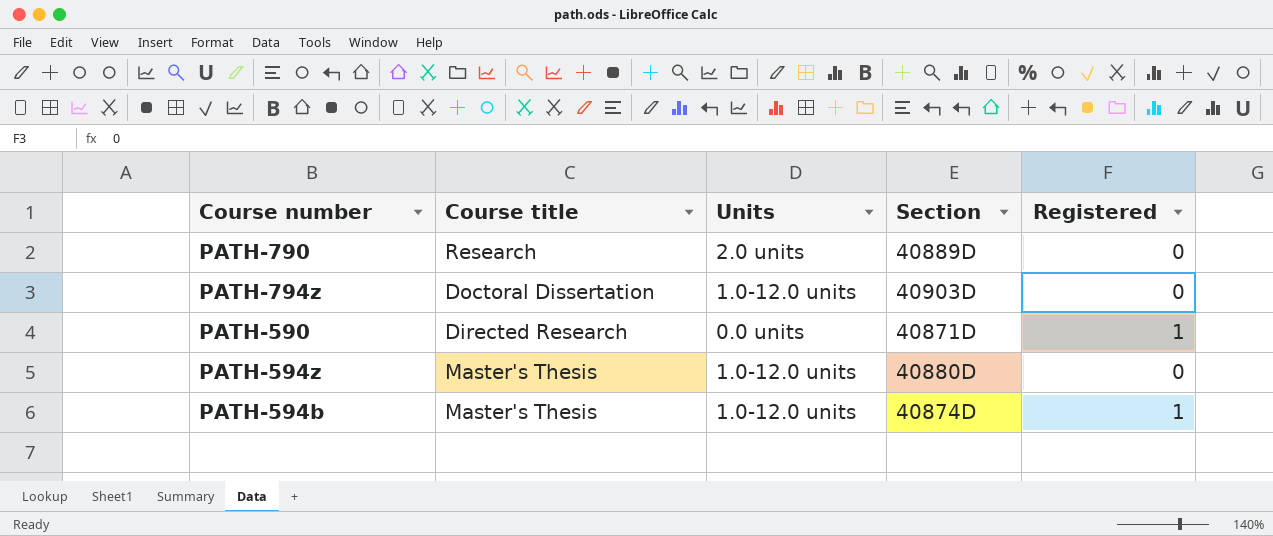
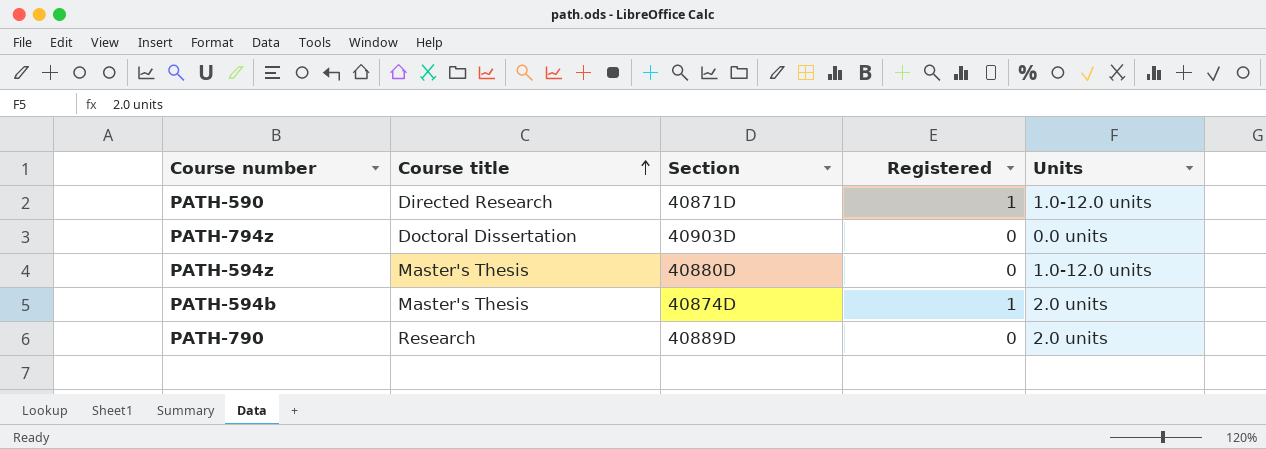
row order: none -> Course title ascending
column Units | position: 3 -> 5
PATH-590 | Units: 0.0 units -> 1.0-12.0 units
PATH-794z | Units: 1.0-12.0 units -> 0.0 units
PATH-594b | Units: 1.0-12.0 units -> 2.0 units

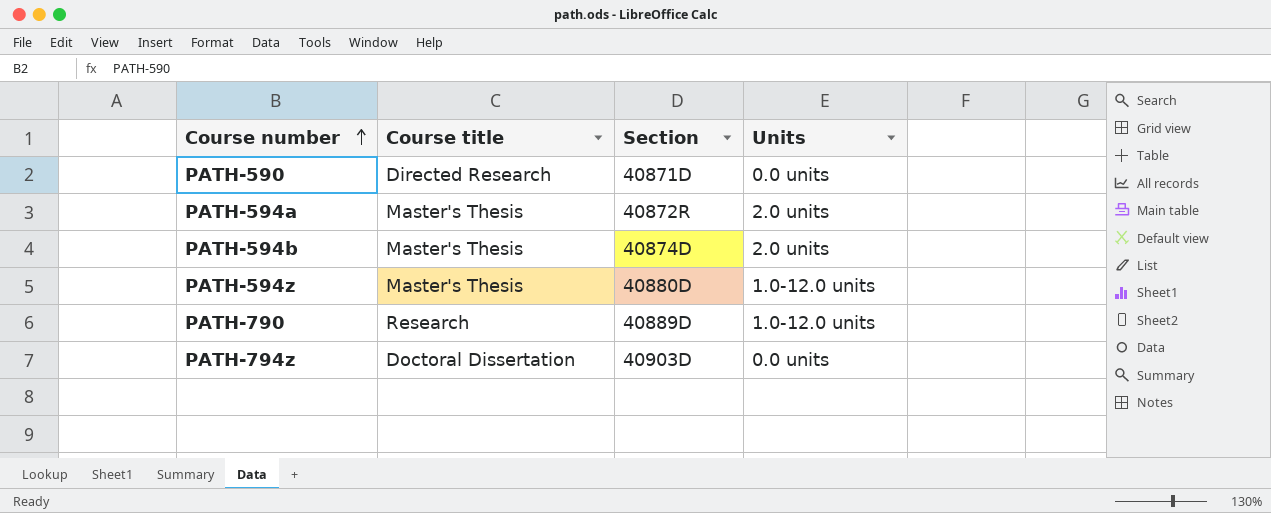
row order: Course title ascending -> Course number ascending
column Registered | position: 4 -> none
PATH-590 | Units: 1.0-12.0 units -> 0.0 units
row PATH-594a: none -> Master's Thesis | 40872R | 2.0 units
PATH-790 | Units: 2.0 units -> 1.0-12.0 units

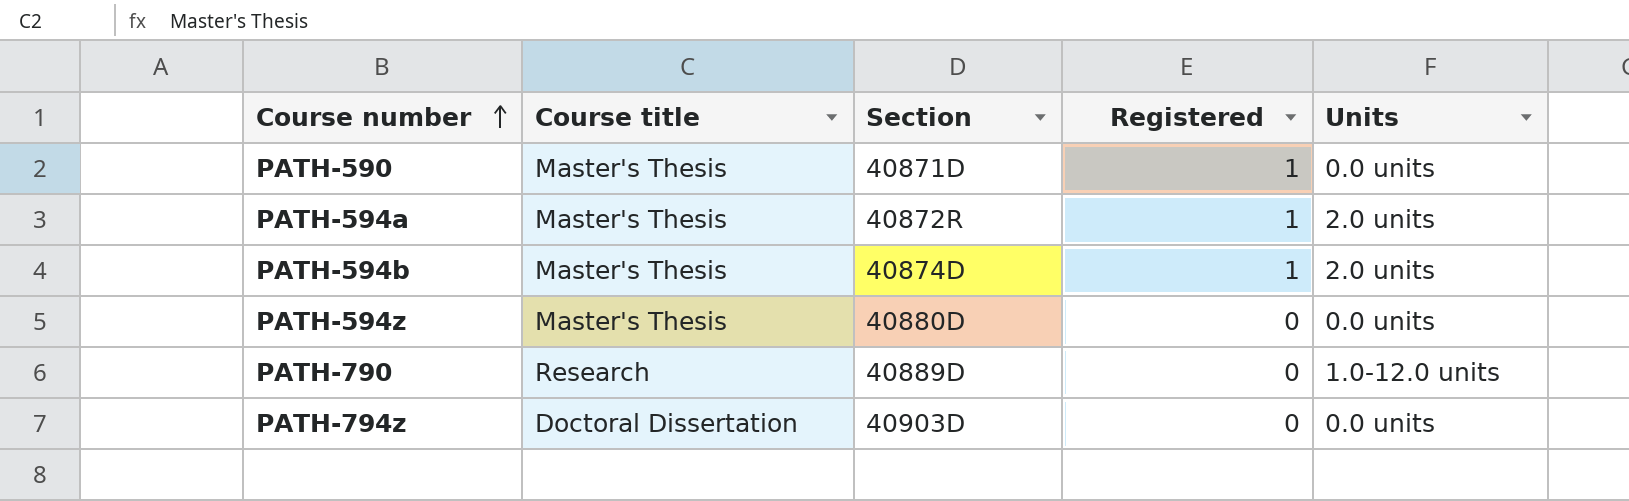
column Registered | position: none -> 4
PATH-590 | Course title: Directed Research -> Master's Thesis
PATH-594z | Units: 1.0-12.0 units -> 0.0 units

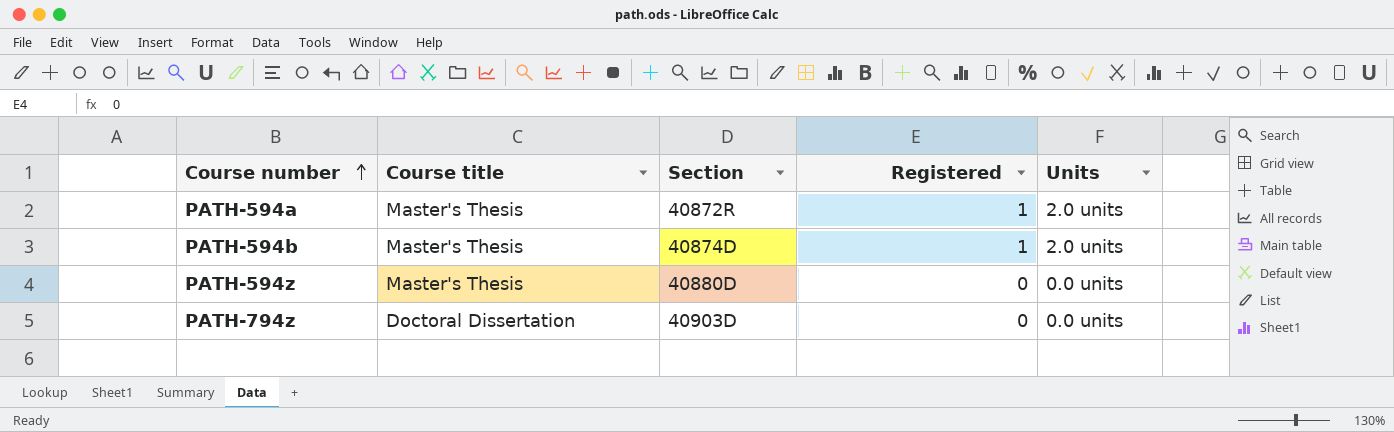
row PATH-590: Master's Thesis | 40871D | 1 | 0.0 units -> none
row PATH-790: Research | 40889D | 0 | 1.0-12.0 units -> none

